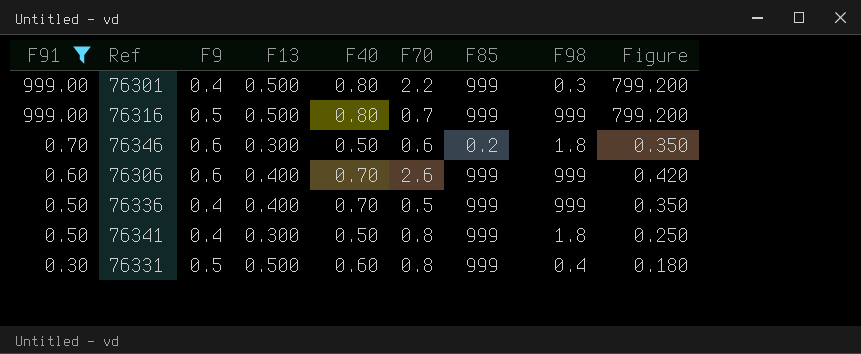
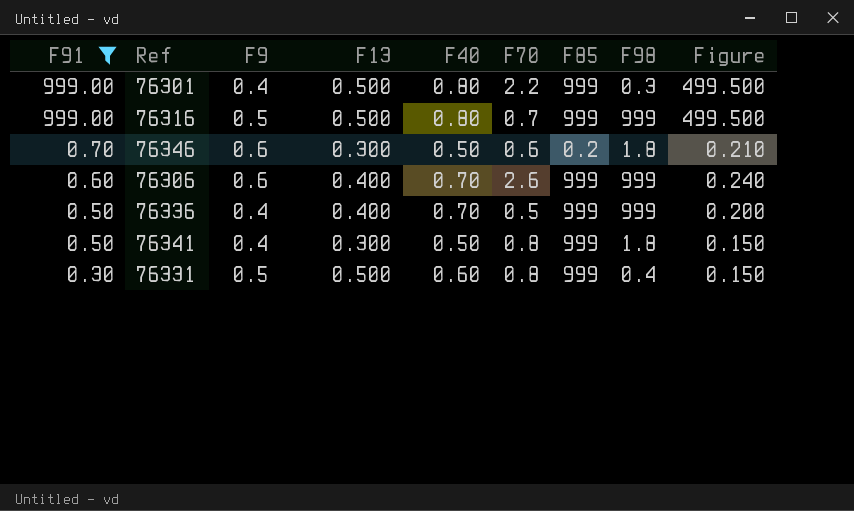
column Figure | formula: [F91] * [F40] -> [F91] * [F13]

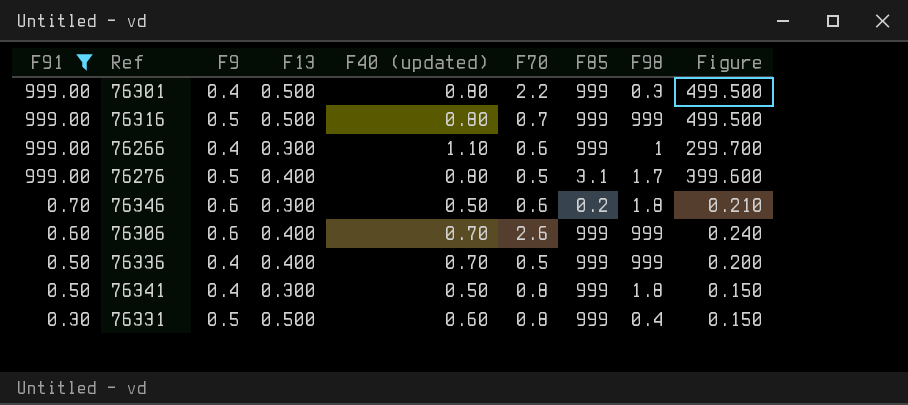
column name: F40 -> F40 (updated)
row 76266: none -> 999.00 | 0.4 | 0.300 | 1.10 | 0.6 | 999 | 1 | 299.700
row 76276: none -> 999.00 | 0.5 | 0.400 | 0.80 | 0.5 | 3.1 | 1.7 | 399.600

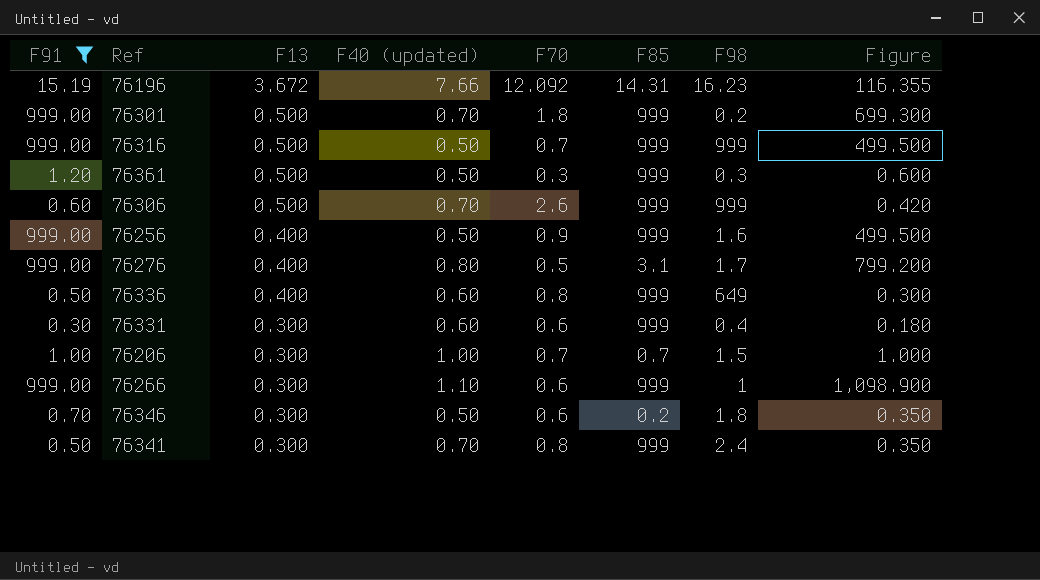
row order: F91 descending -> F13 descending
column F9 | position: 3 -> none
column Figure | formula: [F91] * [F13] -> [F91] * [F40 (updated)]
row 76196: none -> 15.19 | 3.672 | 7.66 | 12.092 | 14.31 | 16.23 | 116.355
76301 | F40 (updated): 0.80 -> 0.70
76301 | F70: 2.2 -> 1.8
76301 | F98: 0.3 -> 0.2
76316 | F40 (updated): 0.80 -> 0.50
row 76361: none -> 1.20 | 0.500 | 0.50 | 0.3 | 999 | 0.3 | 0.600
76306 | F13: 0.400 -> 0.500
row 76256: none -> 999.00 | 0.400 | 0.50 | 0.9 | 999 | 1.6 | 499.500
76336 | F40 (updated): 0.70 -> 0.60
76336 | F70: 0.5 -> 0.8
76336 | F98: 999 -> 649
76331 | F13: 0.500 -> 0.300
76331 | F70: 0.8 -> 0.6
row 76206: none -> 1.00 | 0.300 | 1.00 | 0.7 | 0.7 | 1.5 | 1.000
76341 | F40 (updated): 0.50 -> 0.70
76341 | F98: 1.8 -> 2.4

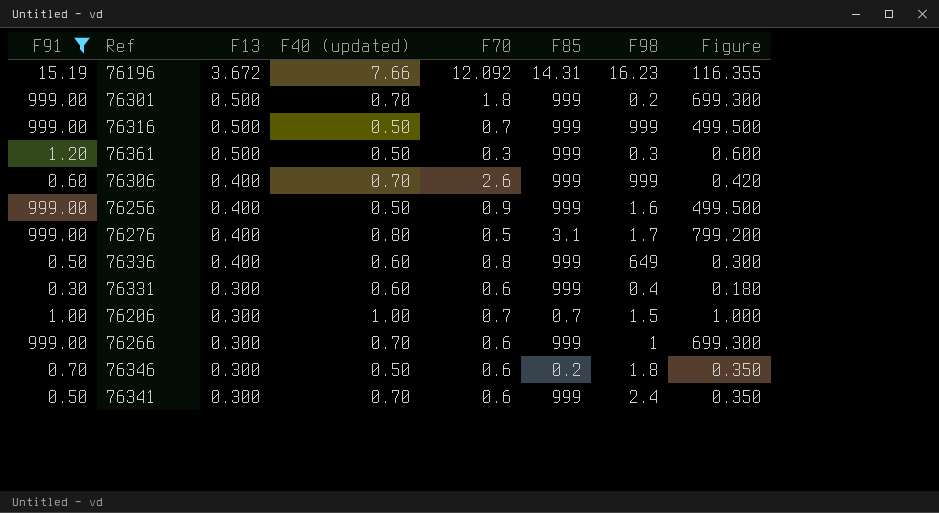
76306 | F13: 0.500 -> 0.400
76266 | F40 (updated): 1.10 -> 0.70
76266 | Figure: 1,098.900 -> 699.300
76341 | F70: 0.8 -> 0.6

